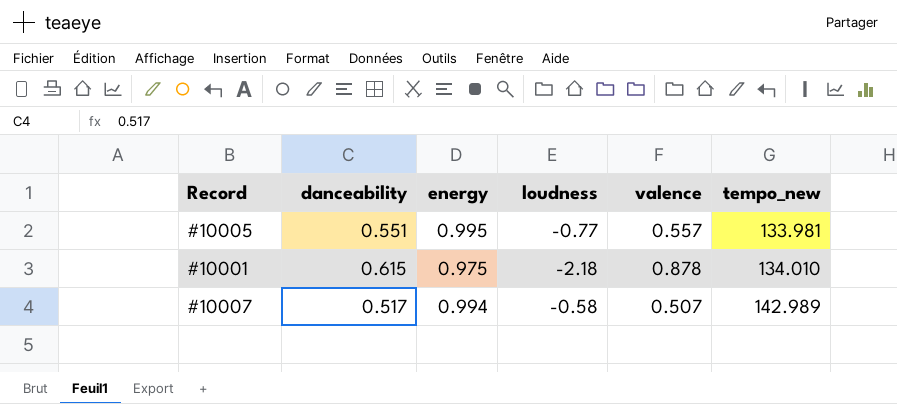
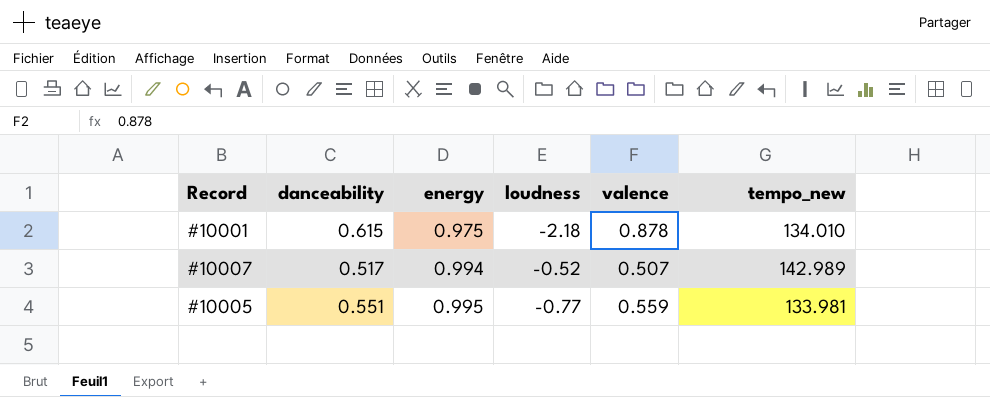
row order: tempo_new ascending -> energy ascending
#10007 | loudness: -0.58 -> -0.52
#10005 | valence: 0.557 -> 0.559

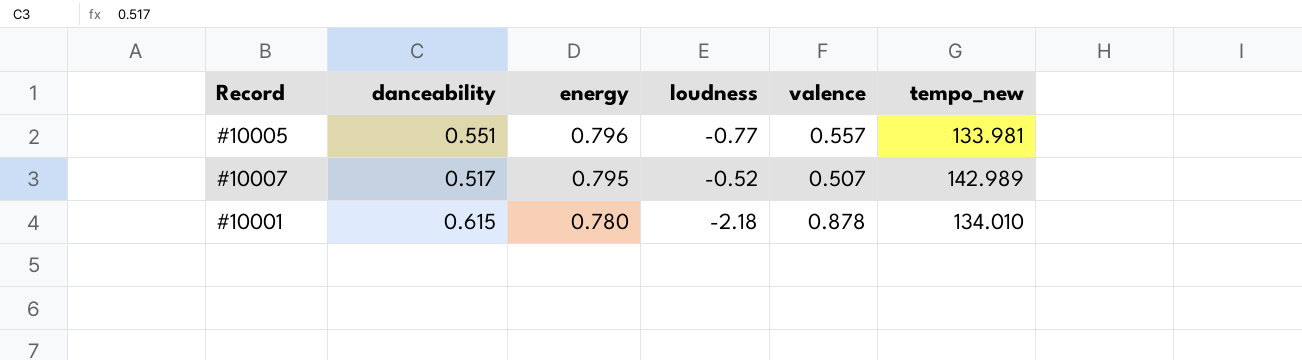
row order: energy ascending -> energy descending
#10005 | energy: 0.995 -> 0.796
#10005 | valence: 0.559 -> 0.557
#10007 | energy: 0.994 -> 0.795
#10001 | energy: 0.975 -> 0.780

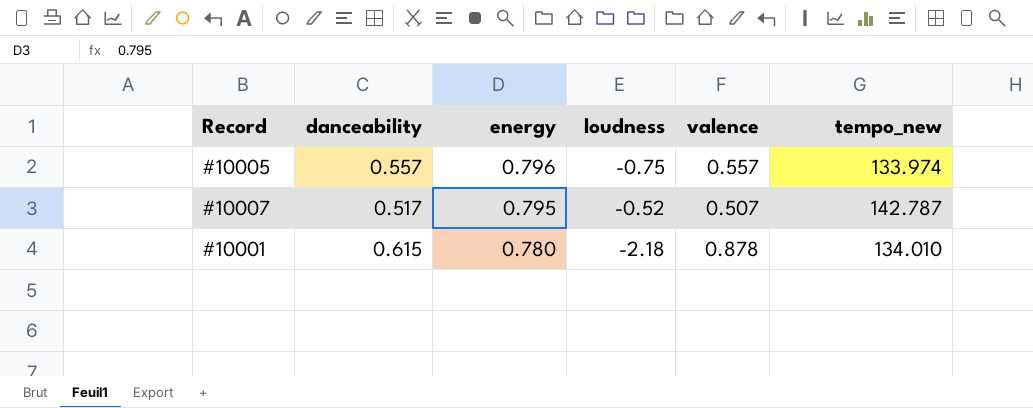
#10005 | danceability: 0.551 -> 0.557
#10005 | loudness: -0.77 -> -0.75
#10005 | tempo_new: 133.981 -> 133.974
#10007 | tempo_new: 142.989 -> 142.787

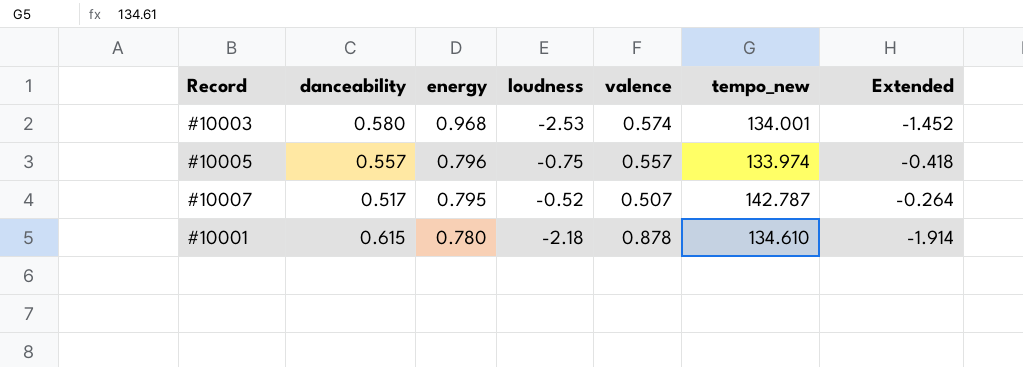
column Extended | formula: none -> [loudness] * [valence]
row #10003: none -> 0.580 | 0.968 | -2.53 | 0.574 | 134.001 | -1.452
#10001 | tempo_new: 134.010 -> 134.610

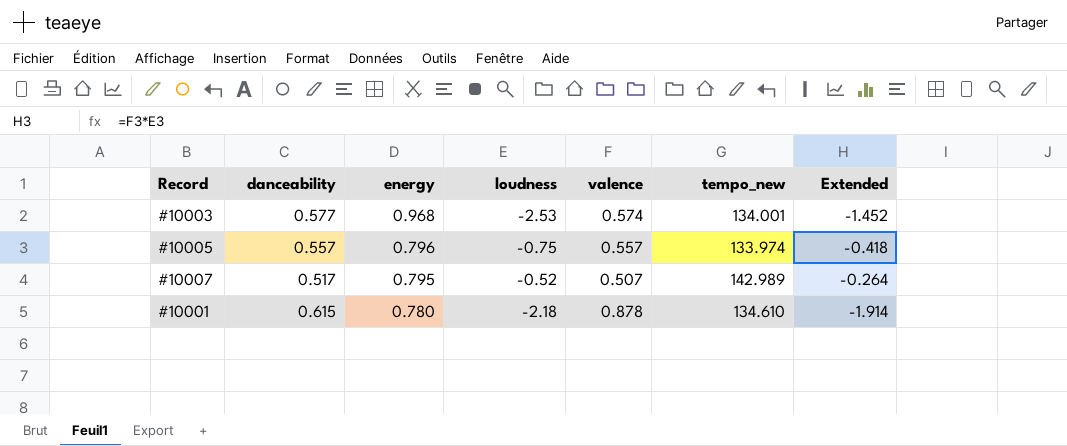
#10003 | danceability: 0.580 -> 0.577
#10007 | tempo_new: 142.787 -> 142.989

